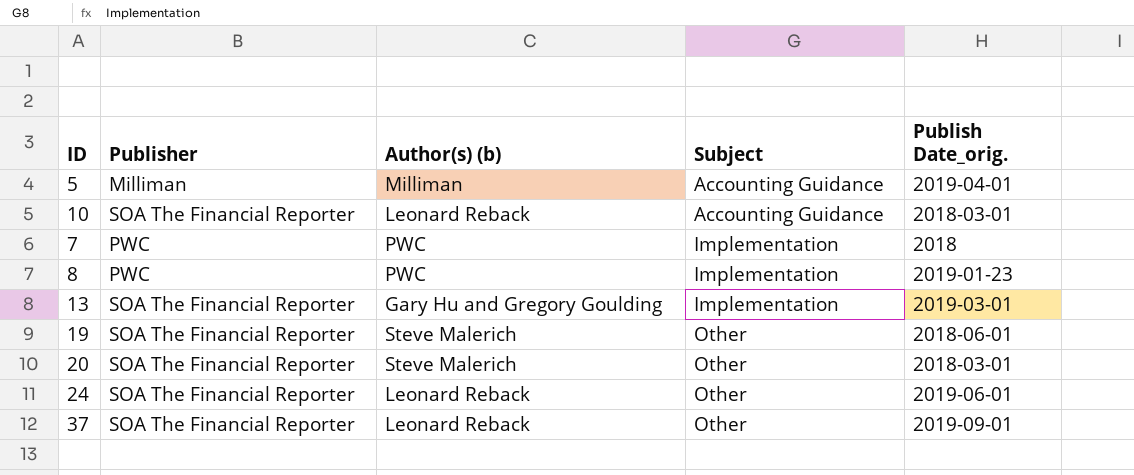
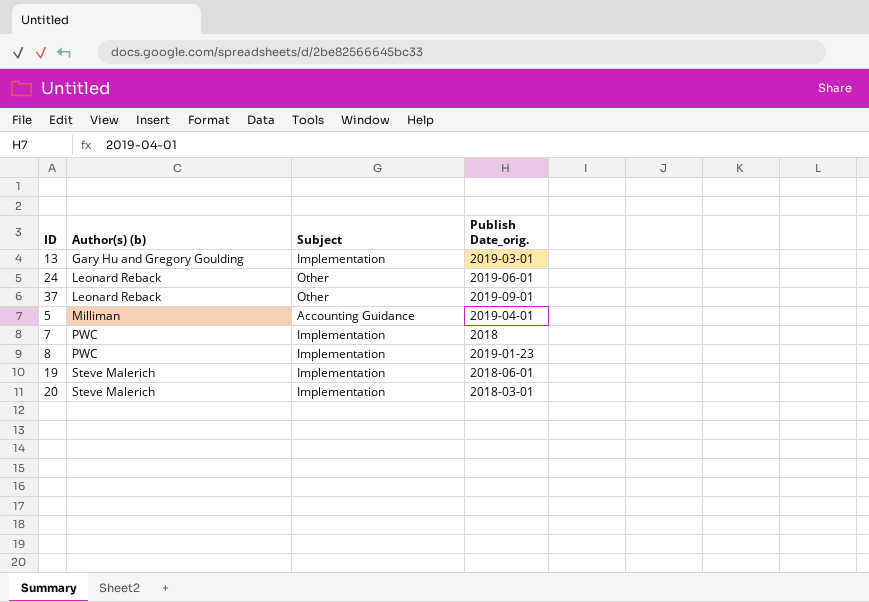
row order: Subject ascending -> Author(s) (b) ascending
column Publisher | position: 2 -> none
row 10: SOA The Financial Reporter | Leonard Reback | Accounting Guidance | 2018-03-01 -> none
19 | Subject: Other -> Implementation
20 | Subject: Other -> Implementation

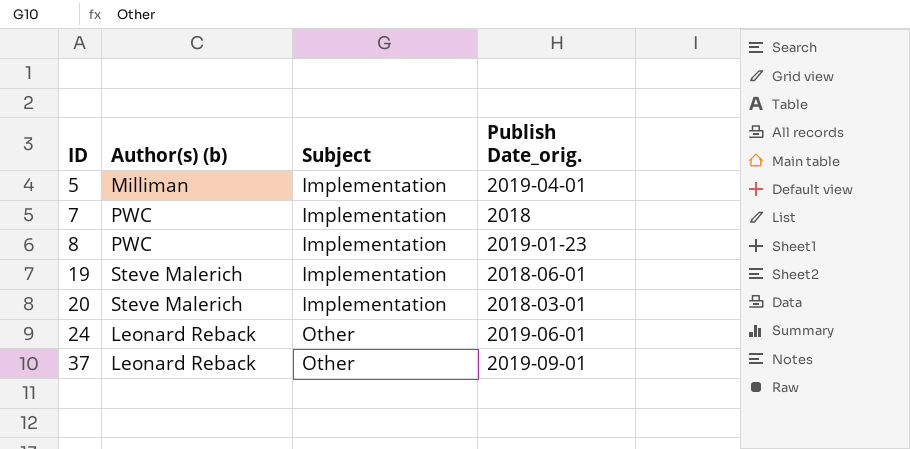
row order: Author(s) (b) ascending -> ID ascending
row 13: Gary Hu and Gregory Goulding | Implementation | 2019-03-01 -> none
5 | Subject: Accounting Guidance -> Implementation

